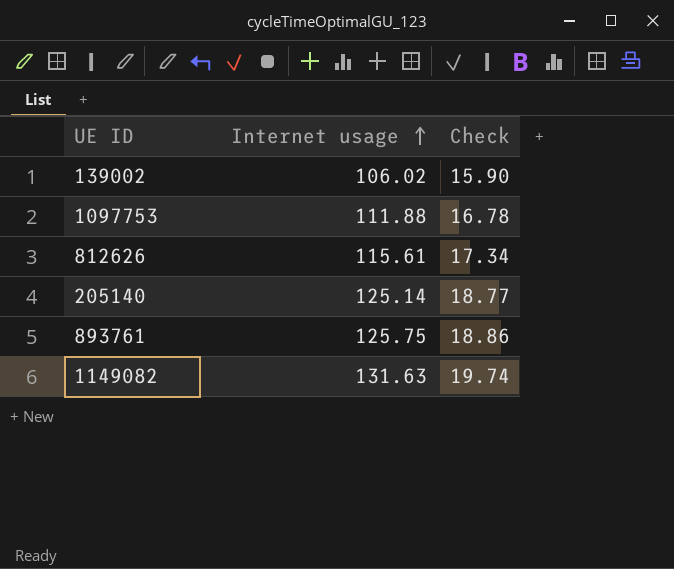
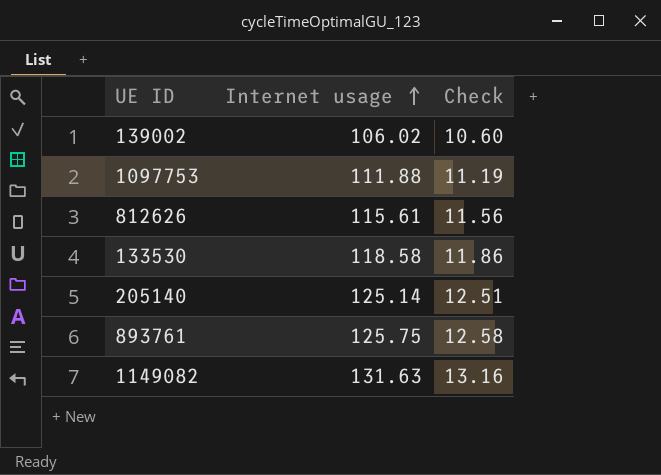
column Check | formula: [Internet usage] * 0.15 -> [Internet usage] * 0.1
row 133530: none -> 118.58 | 11.86

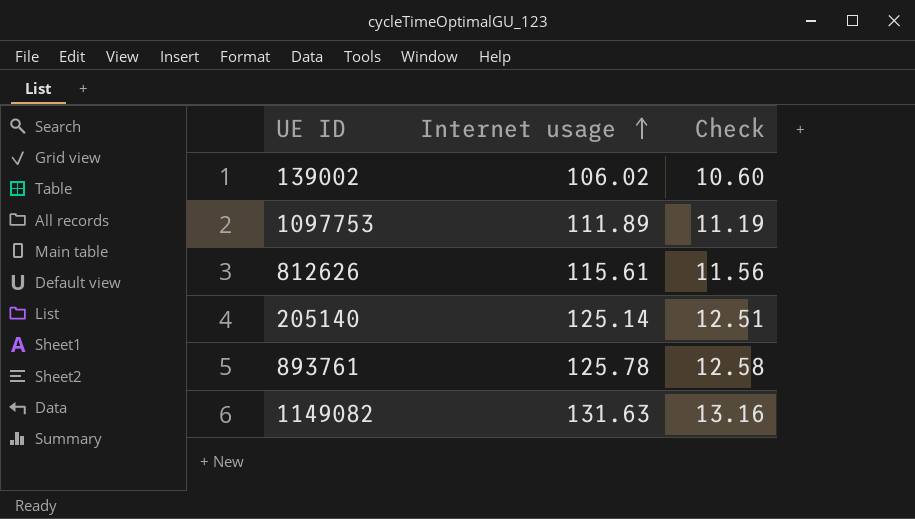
row 133530: 118.58 | 11.86 -> none
1097753 | Internet usage: 111.88 -> 111.89
893761 | Internet usage: 125.75 -> 125.78

